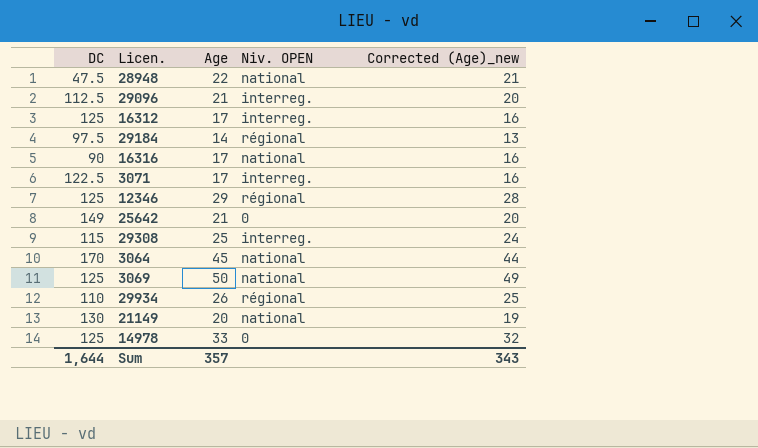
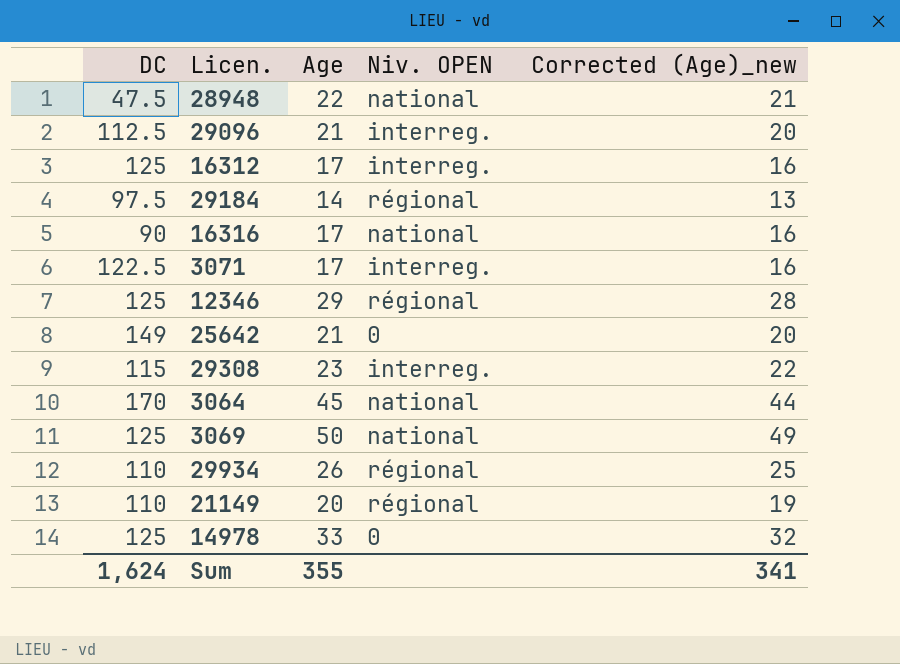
29308 | Age: 25 -> 23
29308 | Corrected (Age)_new: 24 -> 22
21149 | DC: 130 -> 110
21149 | Niv. OPEN: national -> régional
Sum | DC: 1,644 -> 1,624
Sum | Age: 357 -> 355
Sum | Corrected (Age)_new: 343 -> 341

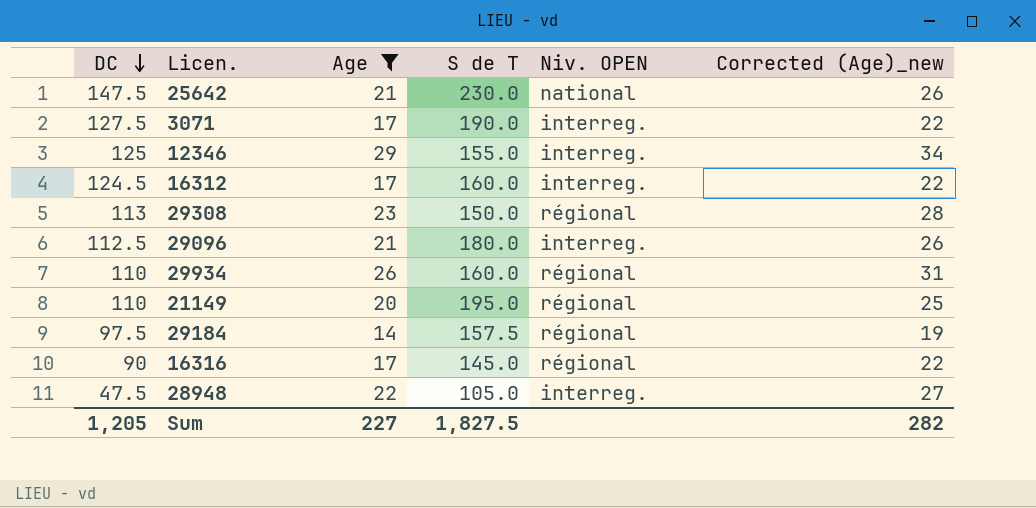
filter: none -> Age <= 29
row order: none -> DC descending
column S de T | position: none -> 4
column Corrected (Age)_new | formula: [Age] - 1 -> [Age] + 5
25642 | DC: 149 -> 147.5
25642 | Niv. OPEN: 0 -> national
3071 | DC: 122.5 -> 127.5
12346 | Niv. OPEN: régional -> interreg.
16312 | DC: 125 -> 124.5
29308 | DC: 115 -> 113
29308 | Niv. OPEN: interreg. -> régional
16316 | Niv. OPEN: national -> régional
28948 | Niv. OPEN: national -> interreg.
Sum | DC: 1,624 -> 1,205
Sum | Age: 355 -> 227
Sum | Corrected (Age)_new: 341 -> 282

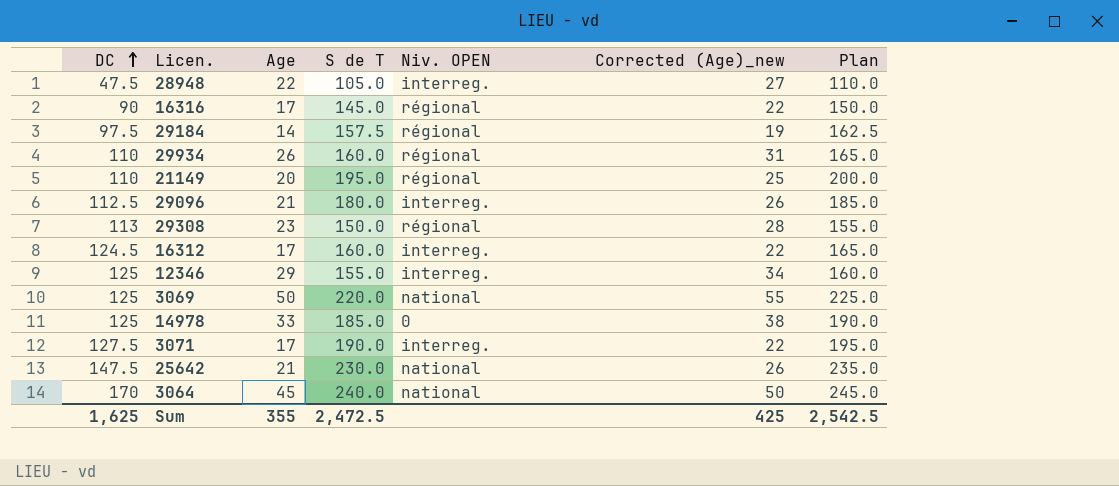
filter: Age <= 29 -> none
row order: DC descending -> DC ascending
column Plan | formula: none -> [S de T] + 5
Sum | DC: 1,205 -> 1,625
Sum | Age: 227 -> 355
Sum | S de T: 1,827.5 -> 2,472.5
Sum | Corrected (Age)_new: 282 -> 425

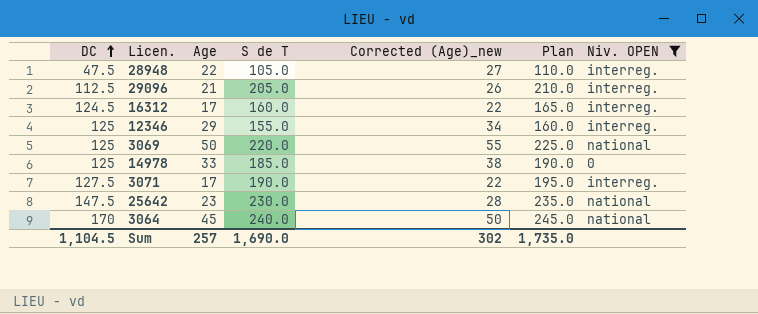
filter: none -> Niv. OPEN != régional
column Niv. OPEN | position: 5 -> 7
29096 | S de T: 180.0 -> 205.0
29096 | Plan: 185.0 -> 210.0
25642 | Age: 21 -> 23
25642 | Corrected (Age)_new: 26 -> 28
Sum | DC: 1,625 -> 1,104.5
Sum | Age: 355 -> 257
Sum | S de T: 2,472.5 -> 1,690.0
Sum | Corrected (Age)_new: 425 -> 302
Sum | Plan: 2,542.5 -> 1,735.0

